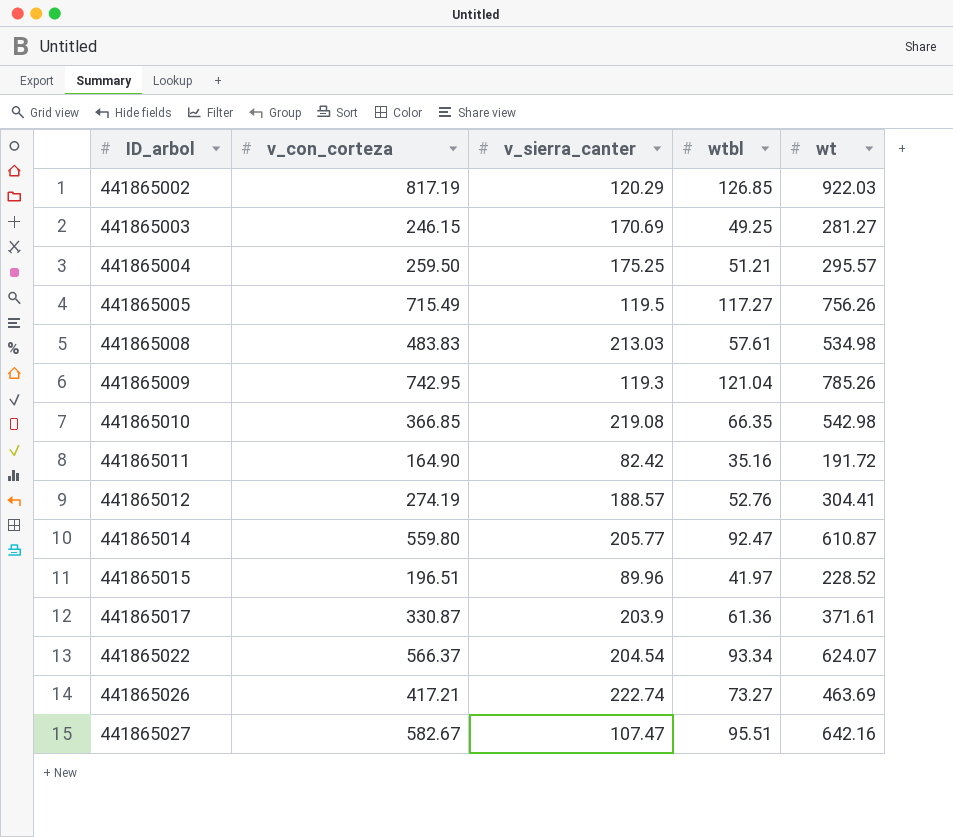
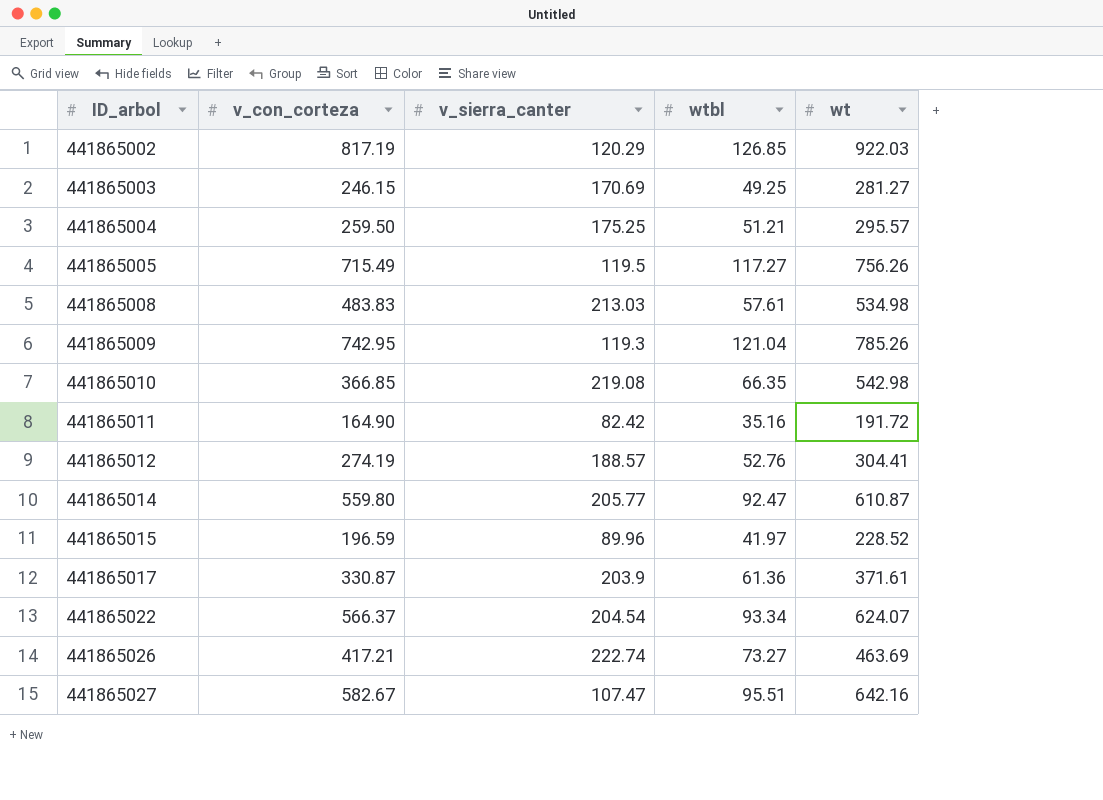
441865015 | v_con_corteza: 196.51 -> 196.59

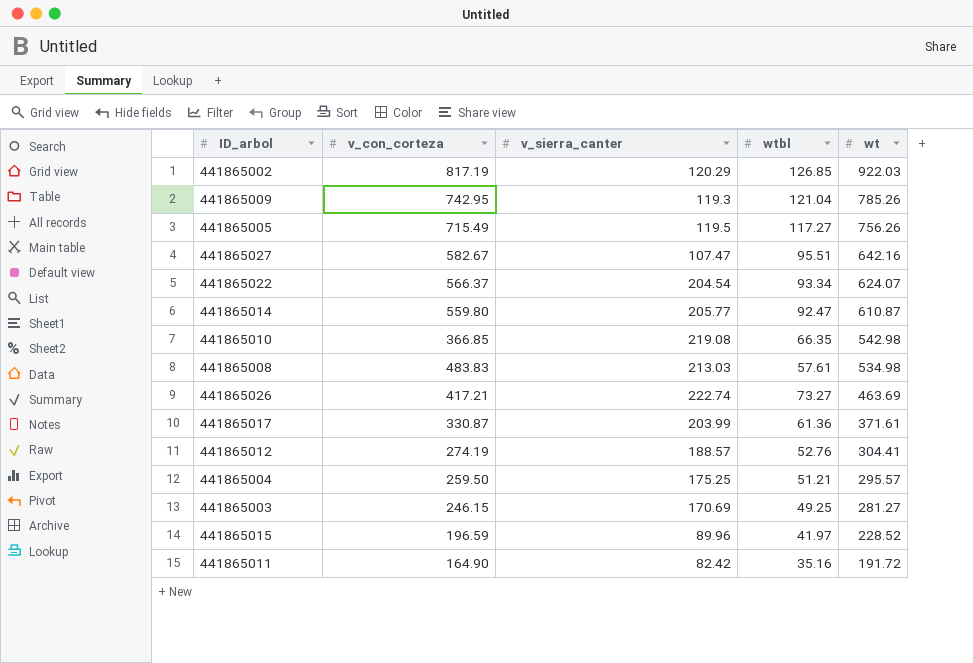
row order: ID_arbol ascending -> wt descending
441865017 | v_sierra_canter: 203.9 -> 203.99

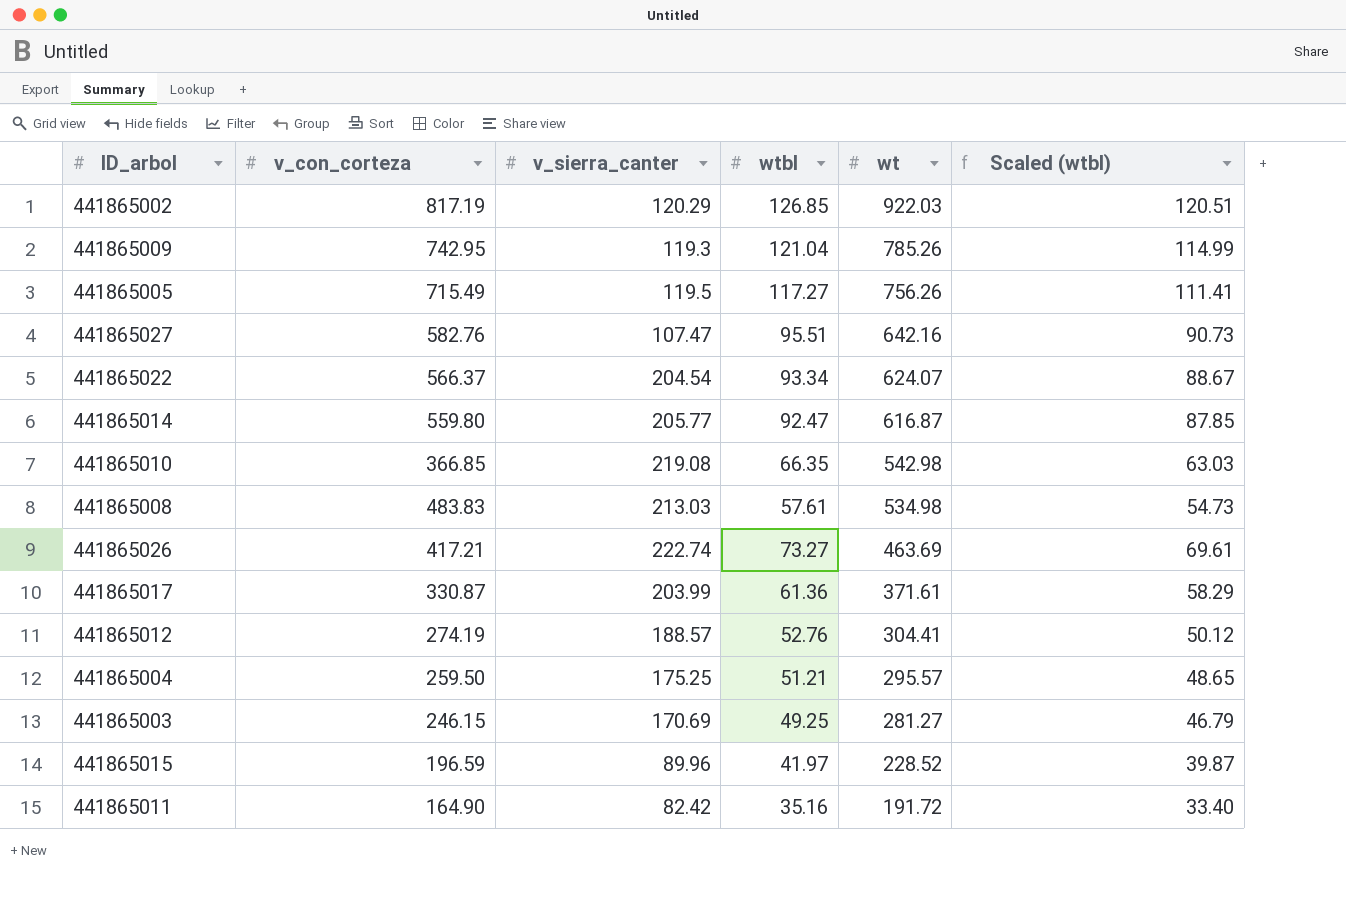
column Scaled (wtbl) | formula: none -> [wtbl] * 0.95
441865027 | v_con_corteza: 582.67 -> 582.76
441865014 | wt: 610.87 -> 616.87

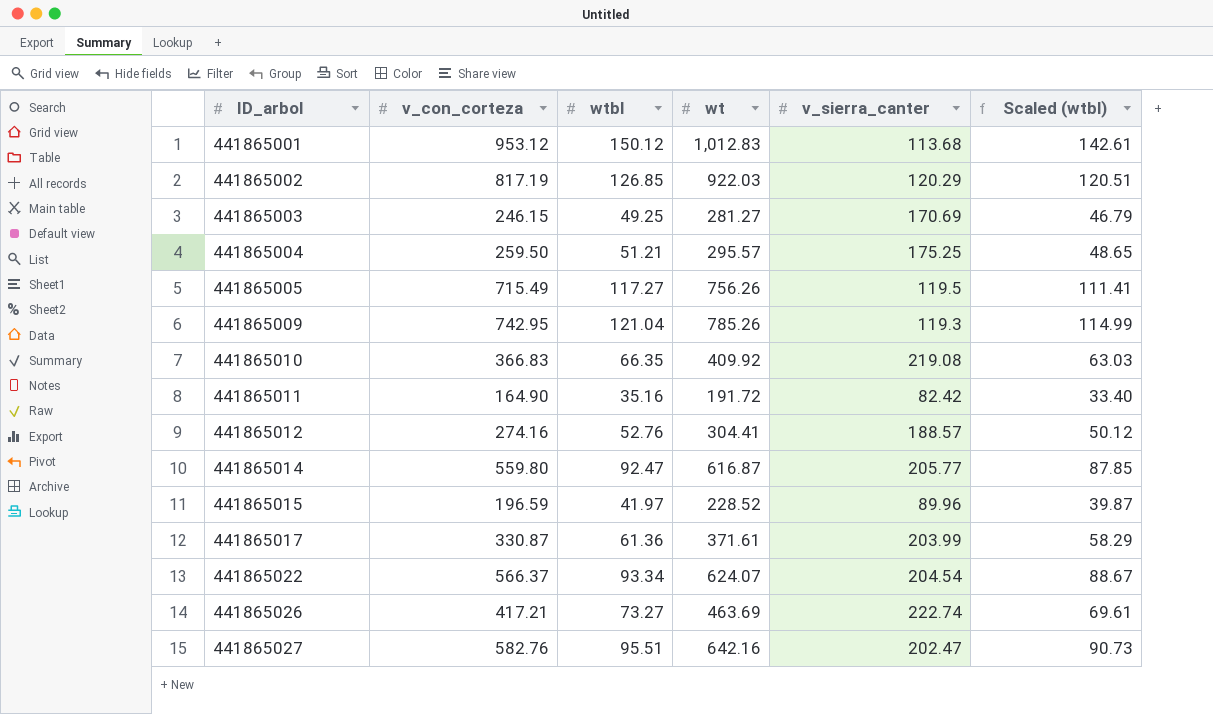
row order: wt descending -> ID_arbol ascending
column v_sierra_canter | position: 3 -> 5
row 441865008: 483.83 | 213.03 | 57.61 | 534.98 | 54.73 -> none
row 441865001: none -> 953.12 | 150.12 | 1,012.83 | 113.68 | 142.61
441865010 | v_con_corteza: 366.85 -> 366.83
441865010 | wt: 542.98 -> 409.92
441865012 | v_con_corteza: 274.19 -> 274.16
441865027 | v_sierra_canter: 107.47 -> 202.47

